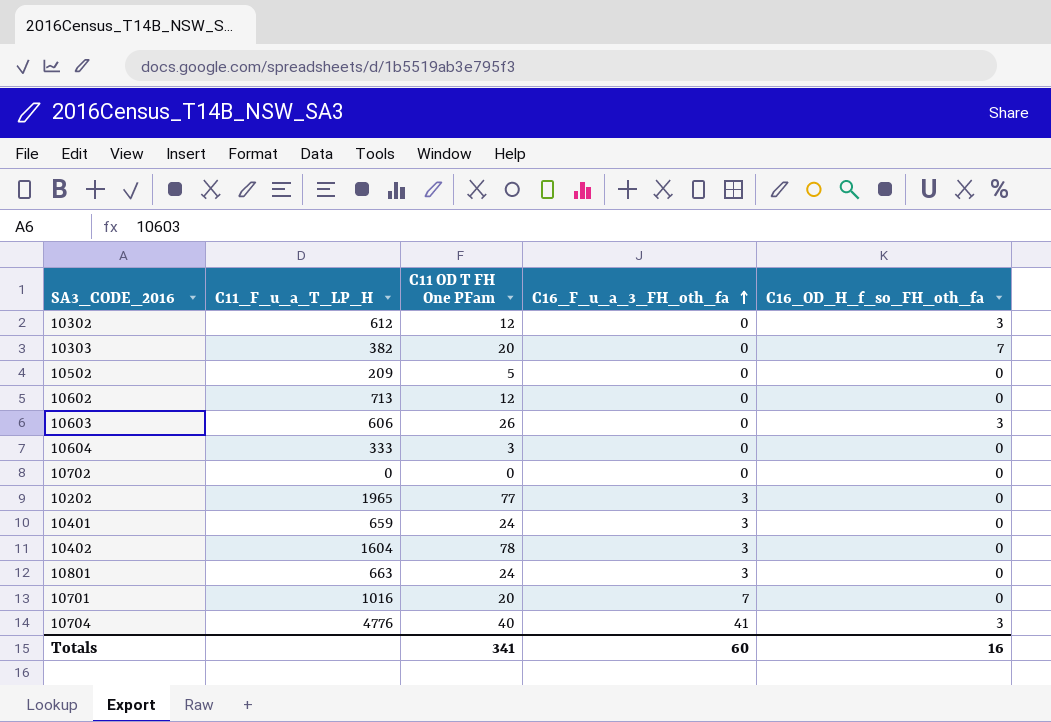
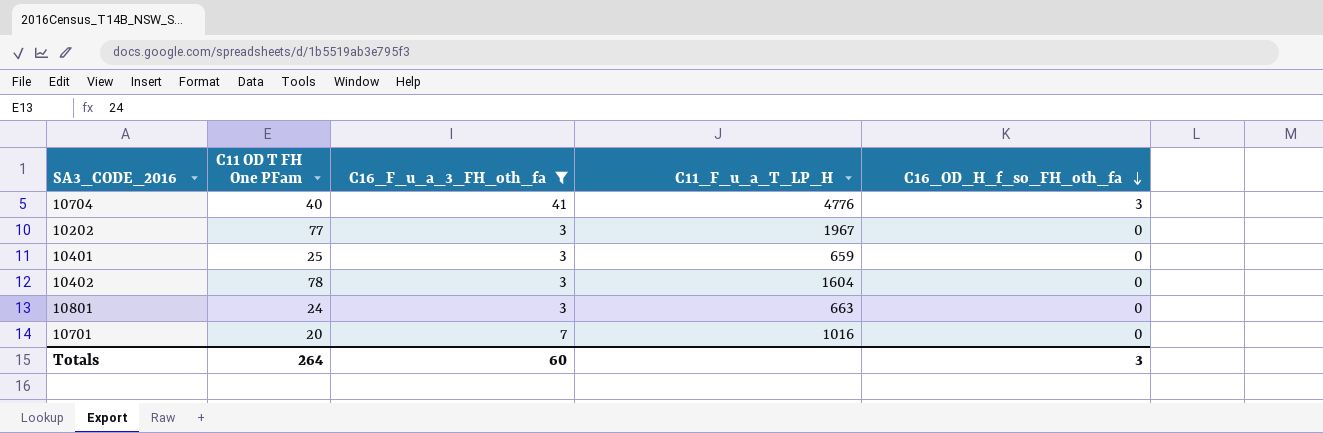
filter: none -> C16_F_u_a_3_FH_oth_fa != 0
row order: C16_F_u_a_3_FH_oth_fa ascending -> C16_OD_H_f_so_FH_oth_fa descending
column C11_F_u_a_T_LP_H | position: 2 -> 4
10202 | C11_F_u_a_T_LP_H: 1965 -> 1967
10401 | C11 OD T FH One PFam: 24 -> 25
Totals | C11 OD T FH One PFam: 341 -> 264
Totals | C16_OD_H_f_so_FH_oth_fa: 16 -> 3

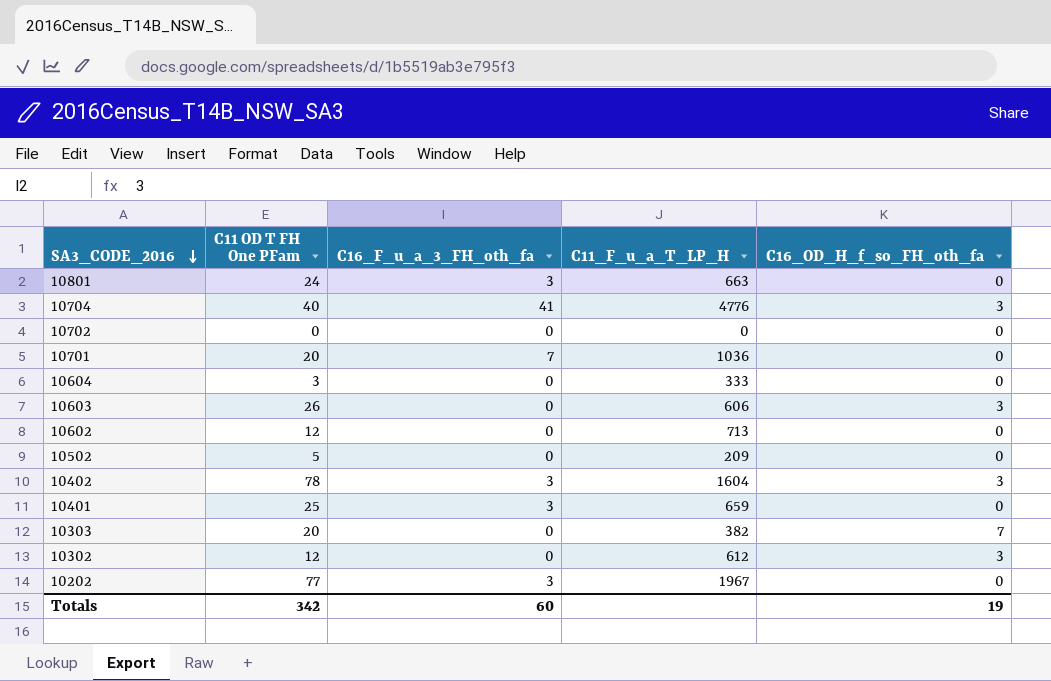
filter: C16_F_u_a_3_FH_oth_fa != 0 -> none
row order: C16_OD_H_f_so_FH_oth_fa descending -> SA3_CODE_2016 descending
10701 | C11_F_u_a_T_LP_H: 1016 -> 1036
10402 | C16_OD_H_f_so_FH_oth_fa: 0 -> 3
Totals | C11 OD T FH One PFam: 264 -> 342
Totals | C16_OD_H_f_so_FH_oth_fa: 3 -> 19

